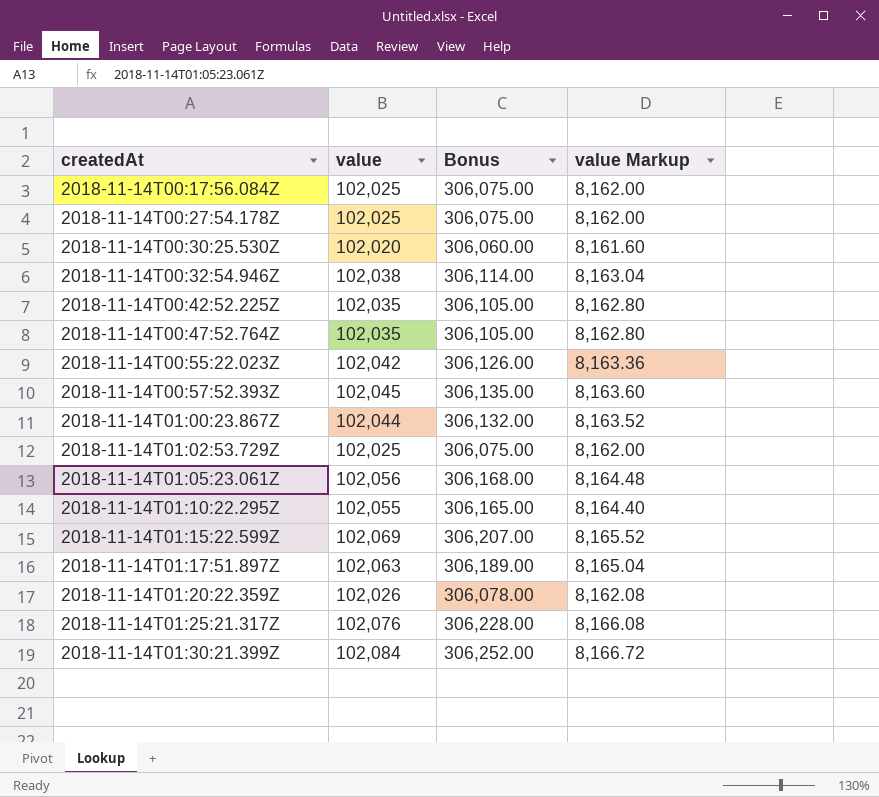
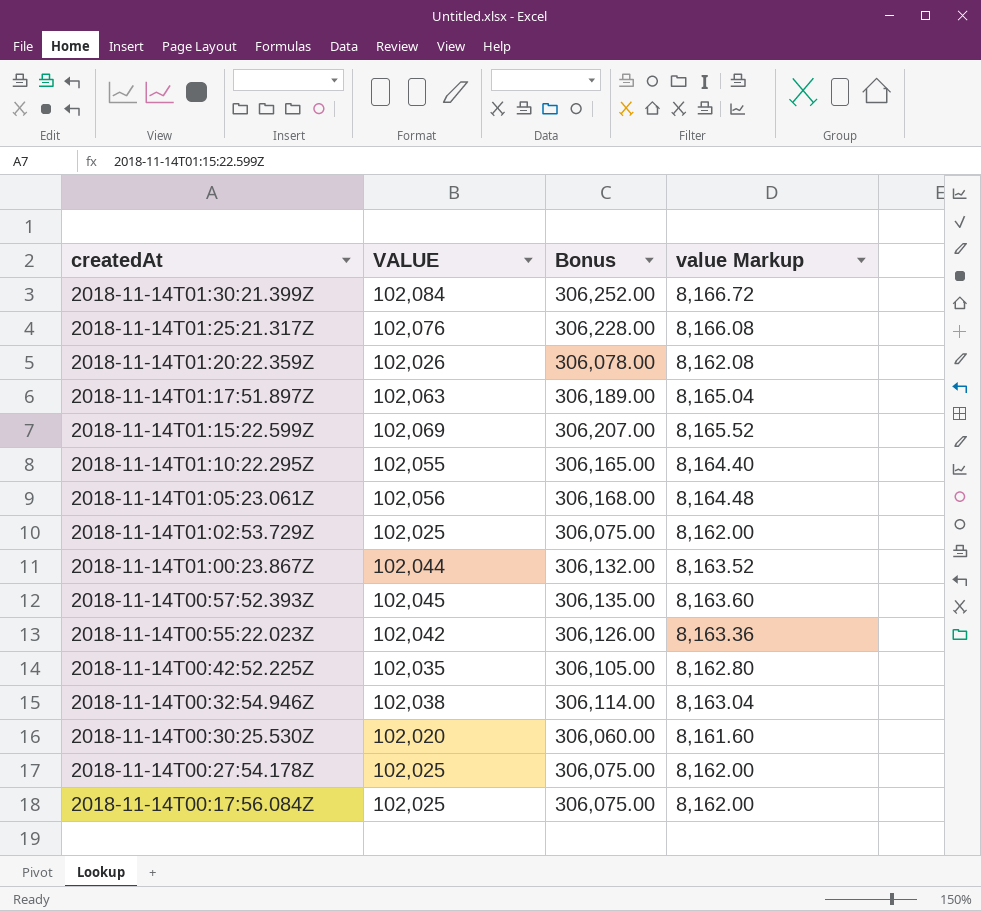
row order: createdAt ascending -> createdAt descending
column name: value -> VALUE
row 2018-11-14T00:47:52.764Z: 102,035 | 306,105.00 | 8,162.80 -> none

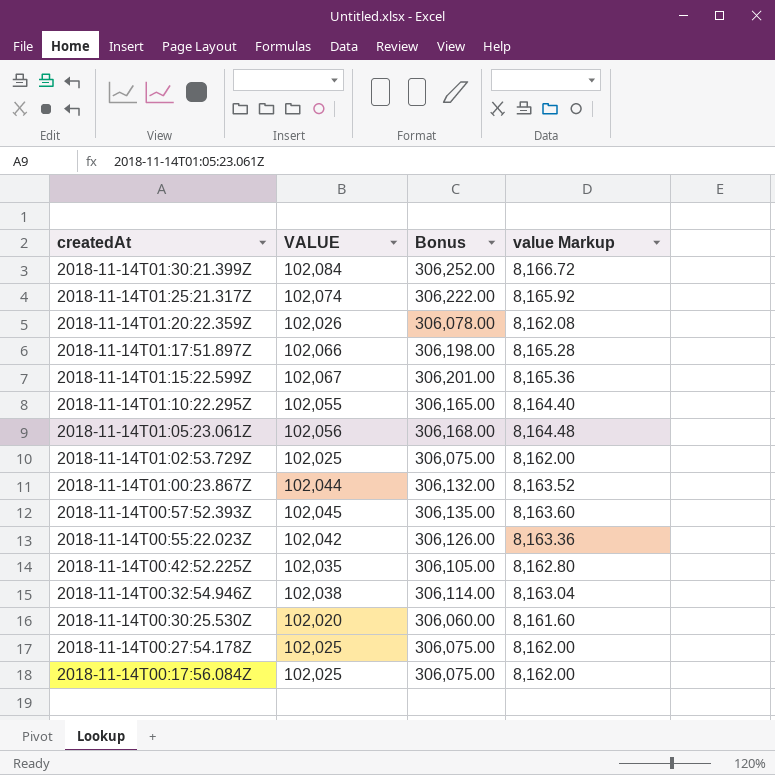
2018-11-14T01:25:21.317Z | VALUE: 102,076 -> 102,074
2018-11-14T01:25:21.317Z | Bonus: 306,228.00 -> 306,222.00
2018-11-14T01:25:21.317Z | value Markup: 8,166.08 -> 8,165.92
2018-11-14T01:17:51.897Z | VALUE: 102,063 -> 102,066
2018-11-14T01:17:51.897Z | Bonus: 306,189.00 -> 306,198.00
2018-11-14T01:17:51.897Z | value Markup: 8,165.04 -> 8,165.28
2018-11-14T01:15:22.599Z | VALUE: 102,069 -> 102,067
2018-11-14T01:15:22.599Z | Bonus: 306,207.00 -> 306,201.00
2018-11-14T01:15:22.599Z | value Markup: 8,165.52 -> 8,165.36

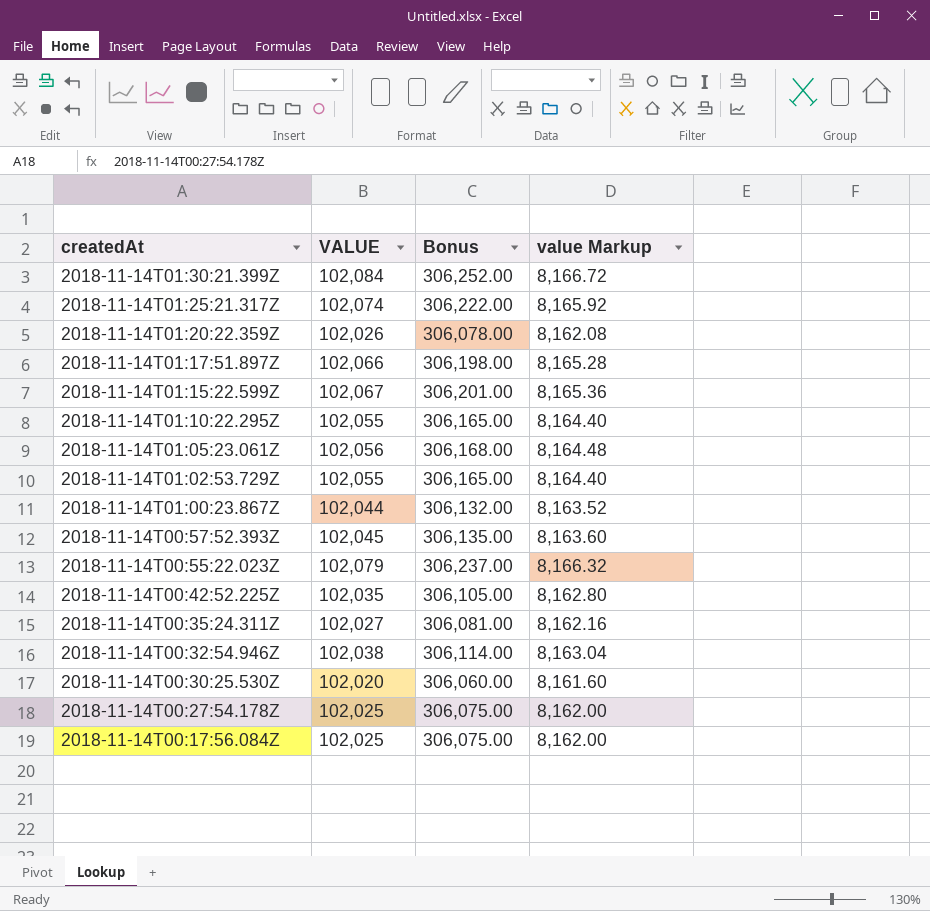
2018-11-14T01:02:53.729Z | VALUE: 102,025 -> 102,055
2018-11-14T01:02:53.729Z | Bonus: 306,075.00 -> 306,165.00
2018-11-14T01:02:53.729Z | value Markup: 8,162.00 -> 8,164.40
2018-11-14T00:55:22.023Z | VALUE: 102,042 -> 102,079
2018-11-14T00:55:22.023Z | Bonus: 306,126.00 -> 306,237.00
2018-11-14T00:55:22.023Z | value Markup: 8,163.36 -> 8,166.32
row 2018-11-14T00:35:24.311Z: none -> 102,027 | 306,081.00 | 8,162.16

